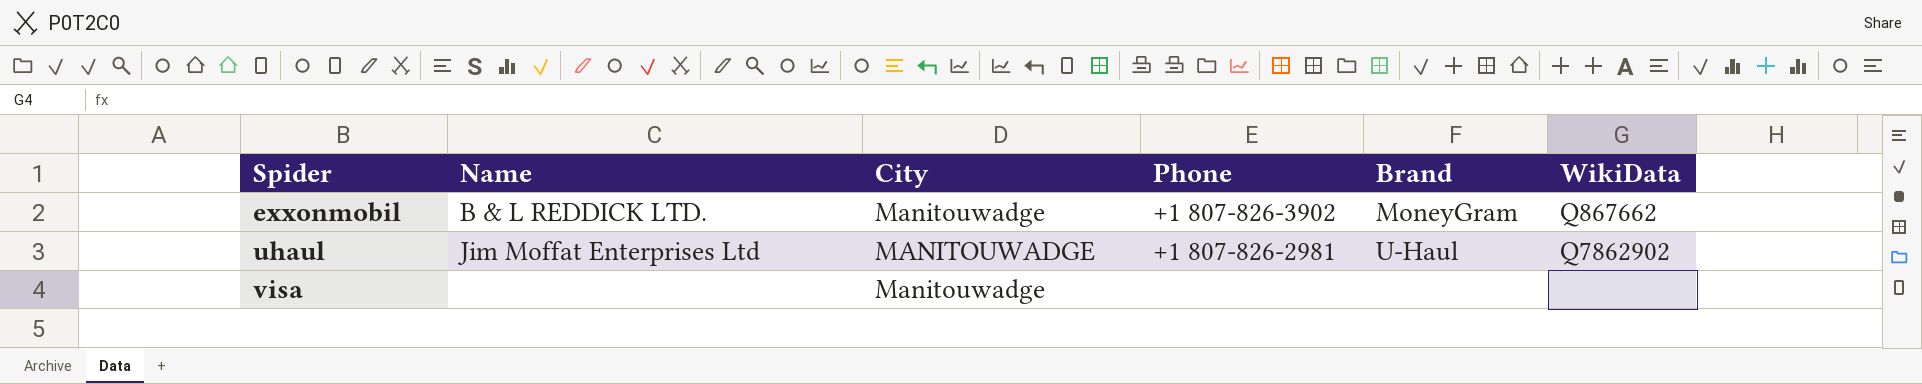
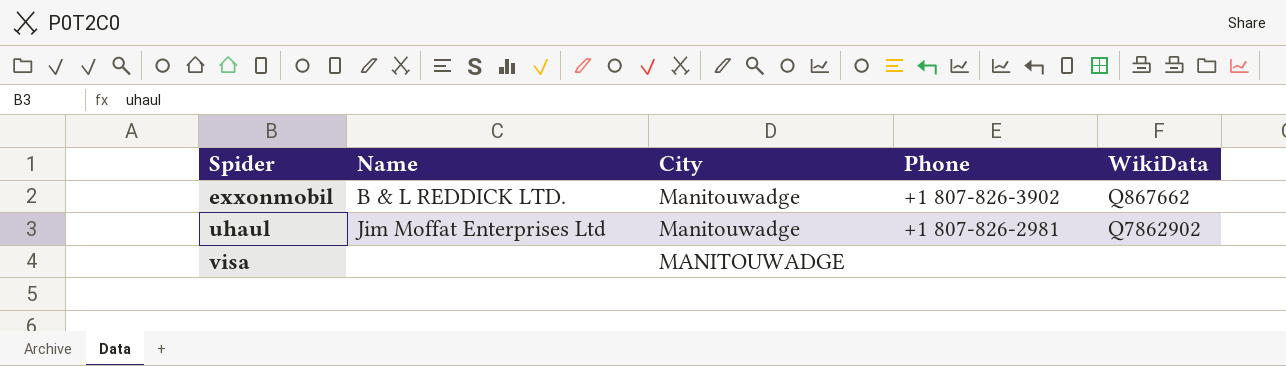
column Brand | position: 5 -> none
uhaul | City: MANITOUWADGE -> Manitouwadge
visa | City: Manitouwadge -> MANITOUWADGE

